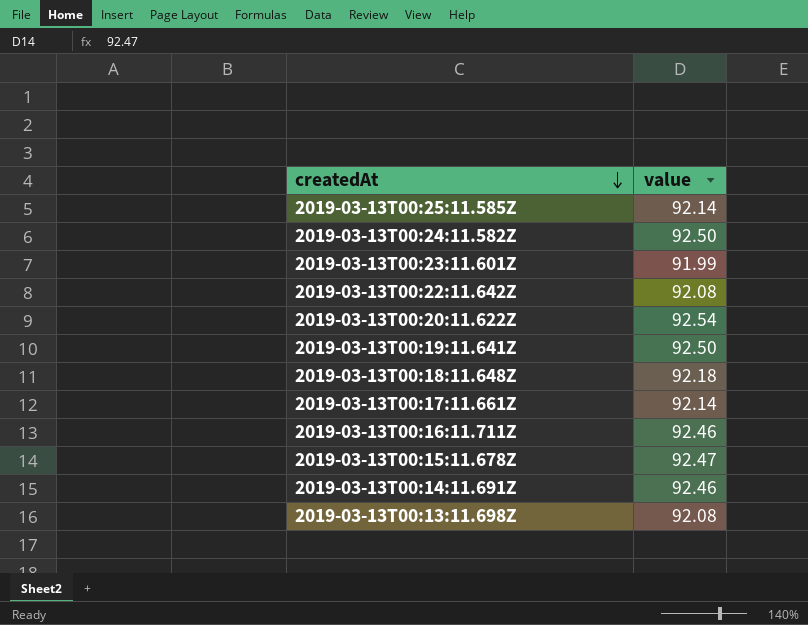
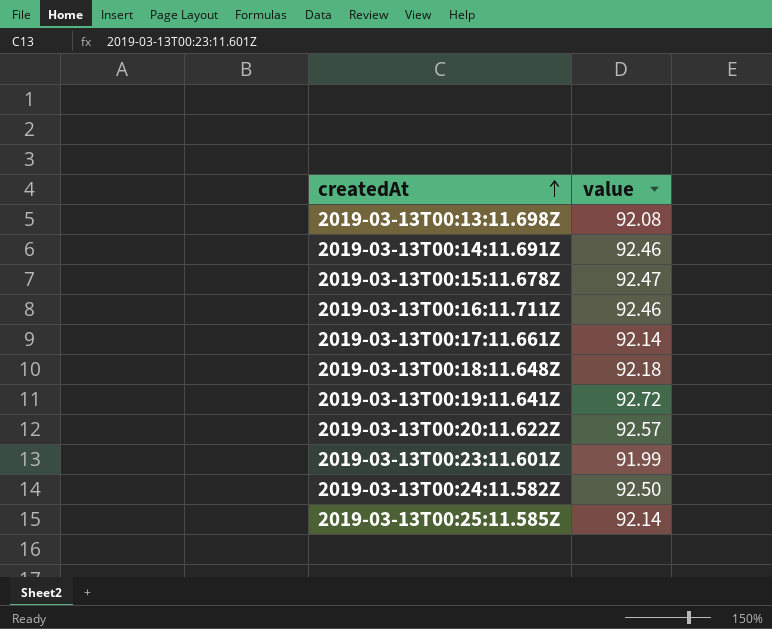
row order: createdAt descending -> createdAt ascending
row 2019-03-13T00:22:11.642Z: 92.08 -> none
2019-03-13T00:19:11.641Z | value: 92.50 -> 92.72
2019-03-13T00:20:11.622Z | value: 92.54 -> 92.57

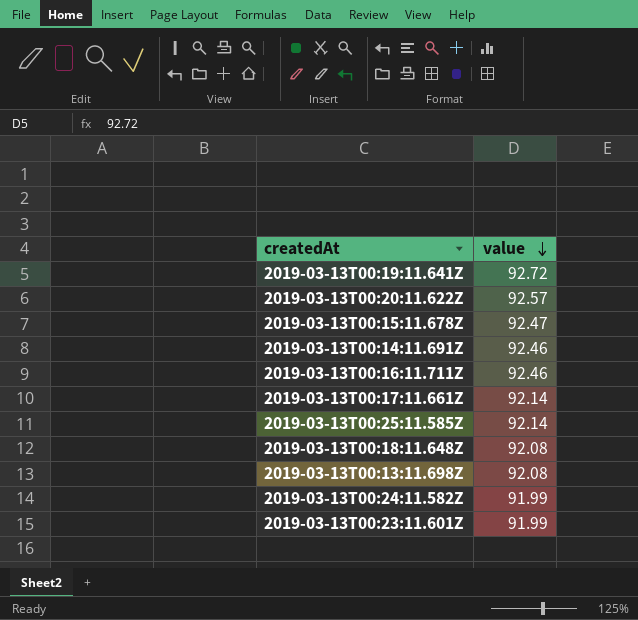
row order: createdAt ascending -> value descending
2019-03-13T00:18:11.648Z | value: 92.18 -> 92.08
2019-03-13T00:24:11.582Z | value: 92.50 -> 91.99

